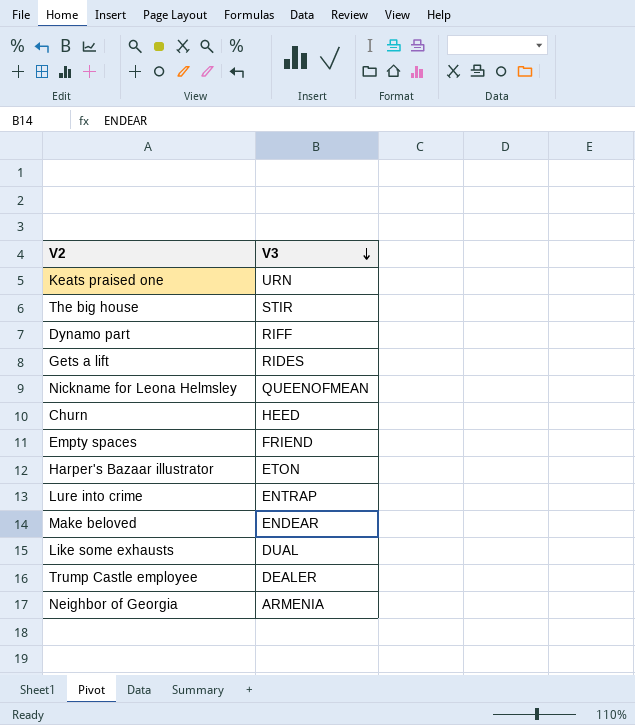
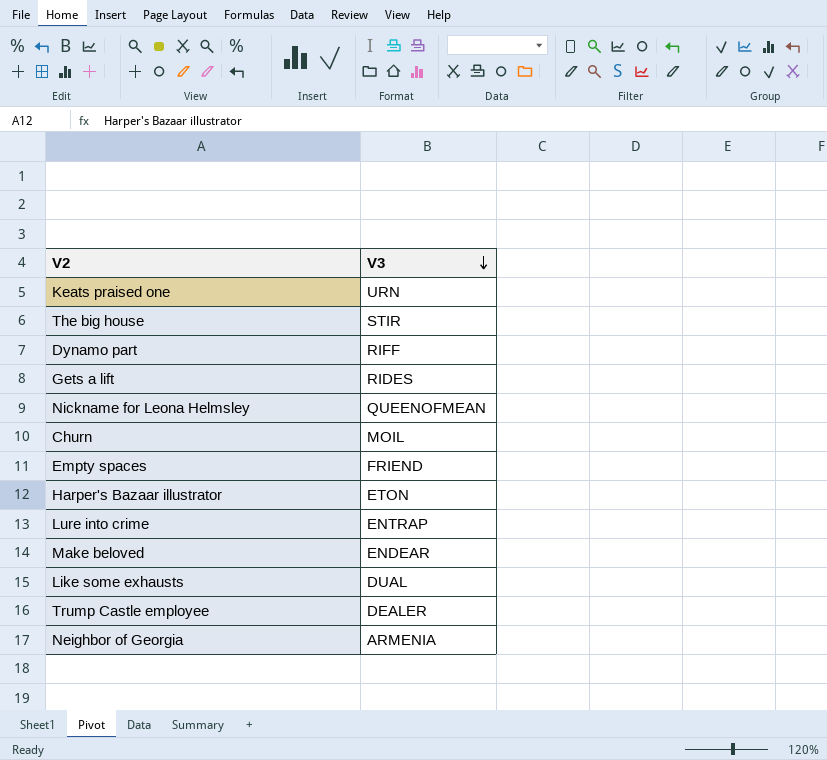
Churn | V3: HEED -> MOIL

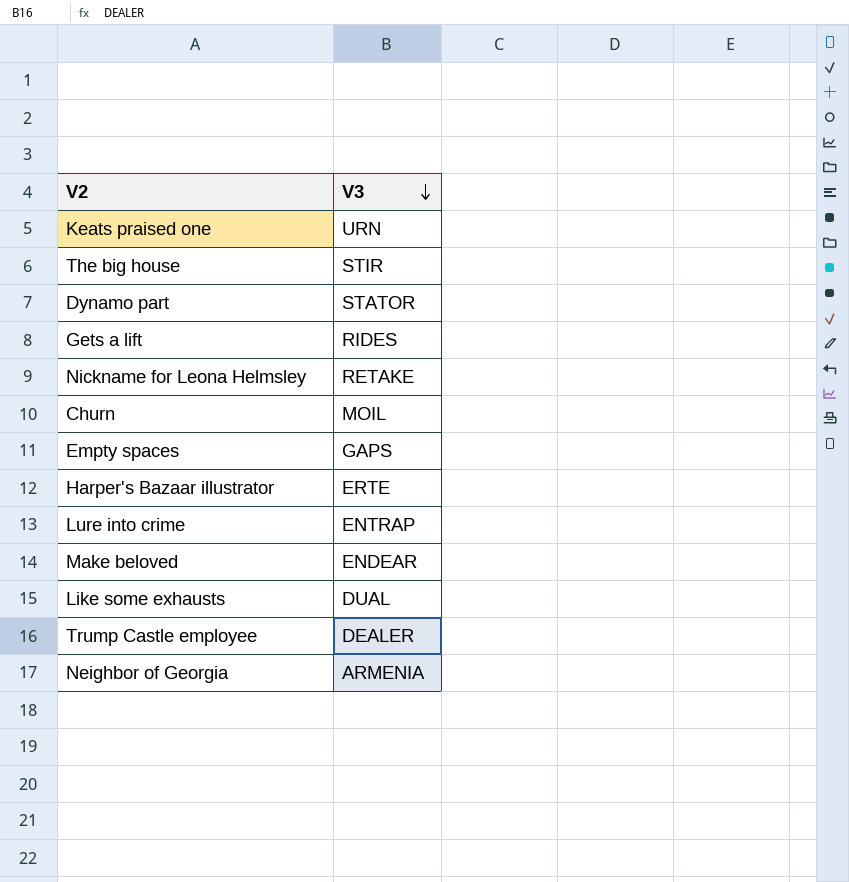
Dynamo part | V3: RIFF -> STATOR
Nickname for Leona Helmsley | V3: QUEENOFMEAN -> RETAKE
Empty spaces | V3: FRIEND -> GAPS
Harper's Bazaar illustrator | V3: ETON -> ERTE

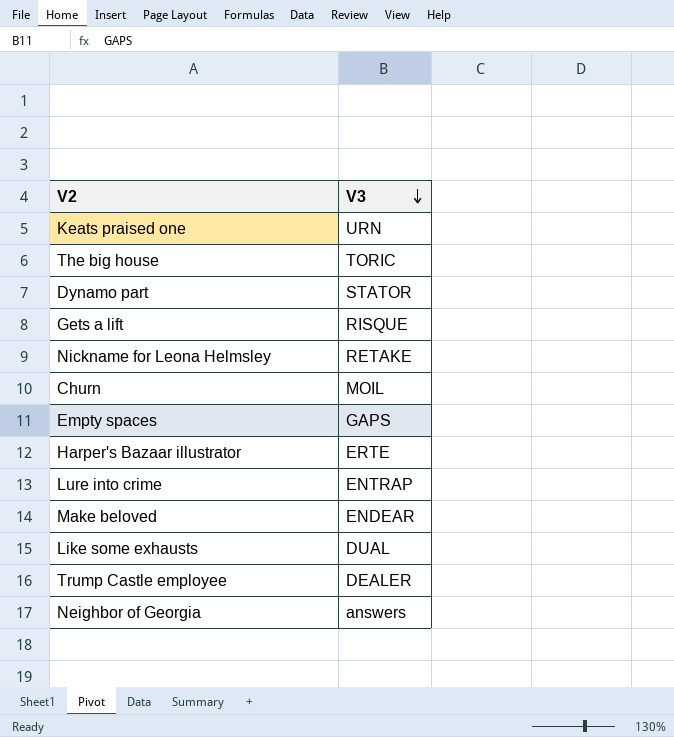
The big house | V3: STIR -> TORIC
Gets a lift | V3: RIDES -> RISQUE
Neighbor of Georgia | V3: ARMENIA -> answers

